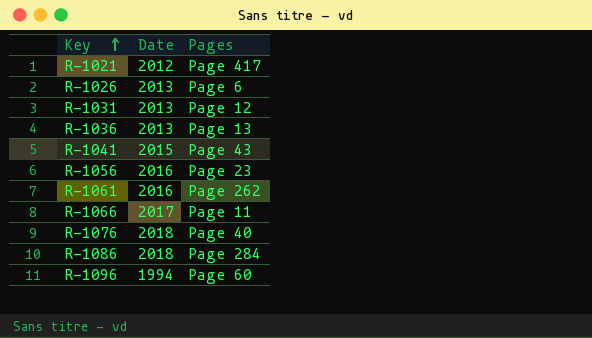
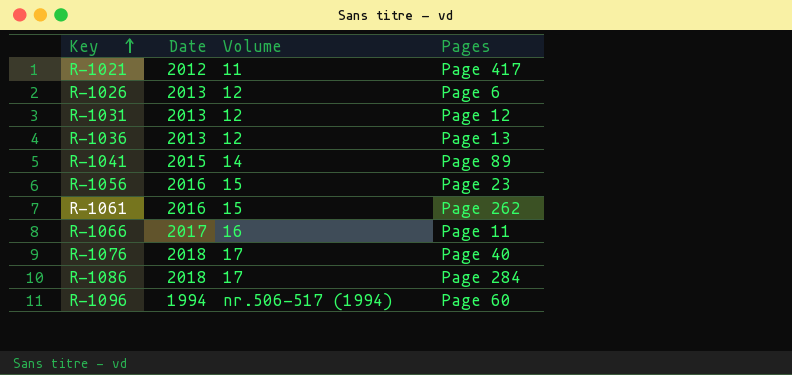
column Volume | position: none -> 3
R-1041 | Pages: Page 43 -> Page 89

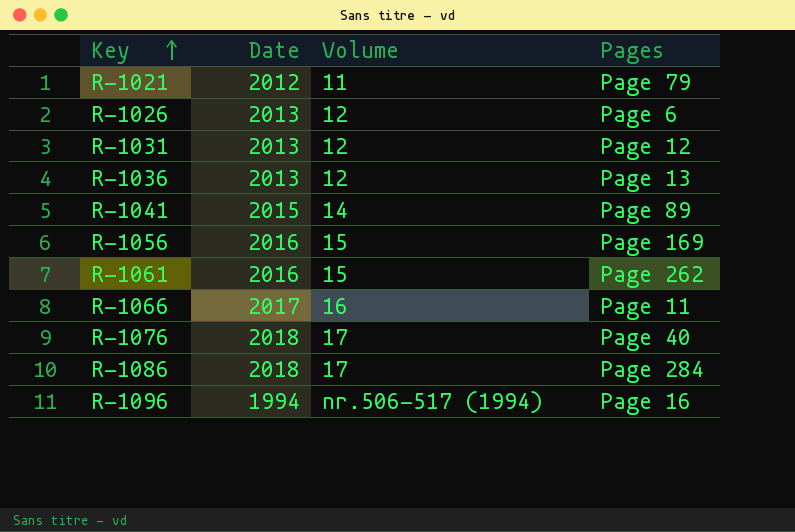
R-1021 | Pages: Page 417 -> Page 79
R-1056 | Pages: Page 23 -> Page 169
R-1096 | Pages: Page 60 -> Page 16

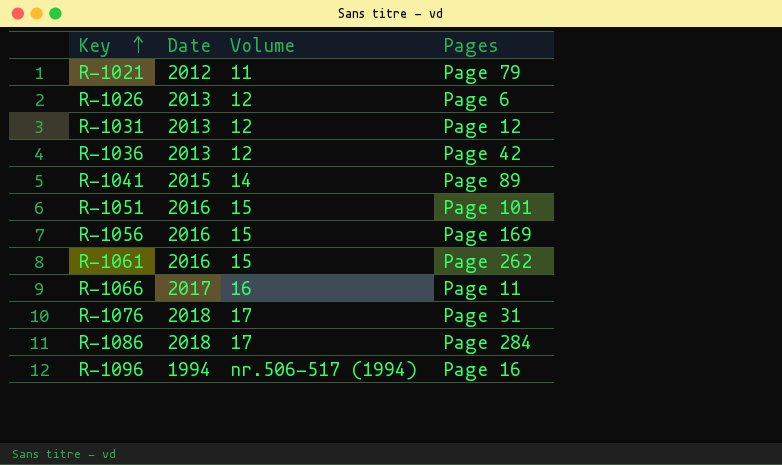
R-1036 | Pages: Page 13 -> Page 42
row R-1051: none -> 2016 | 15 | Page 101
R-1076 | Pages: Page 40 -> Page 31

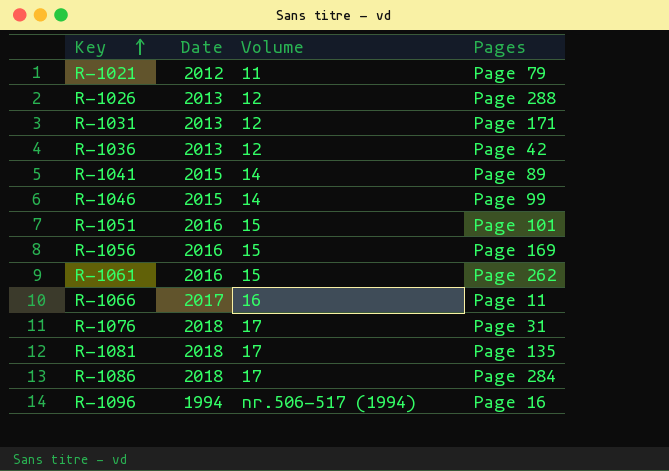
R-1026 | Pages: Page 6 -> Page 288
R-1031 | Pages: Page 12 -> Page 171
row R-1046: none -> 2015 | 14 | Page 99
row R-1081: none -> 2018 | 17 | Page 135

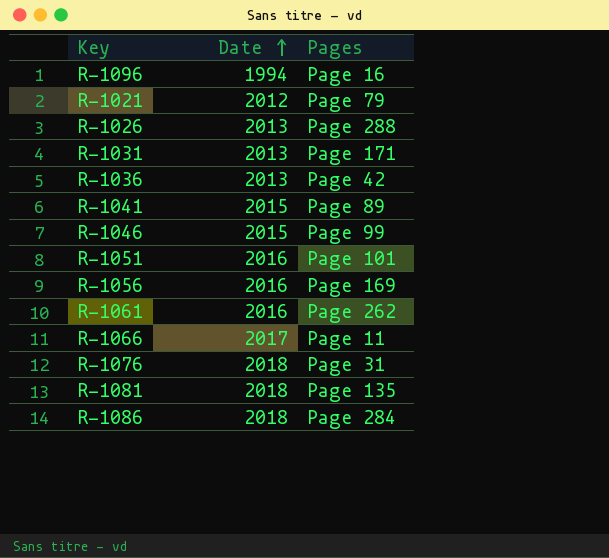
row order: Key ascending -> Date ascending
column Volume | position: 3 -> none

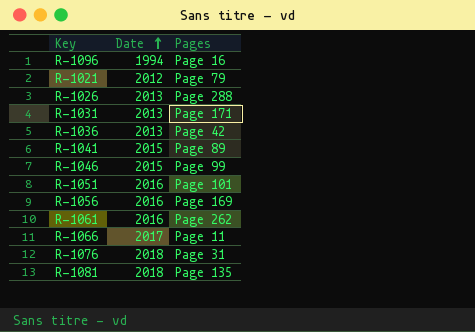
row R-1086: 2018 | Page 284 -> none

